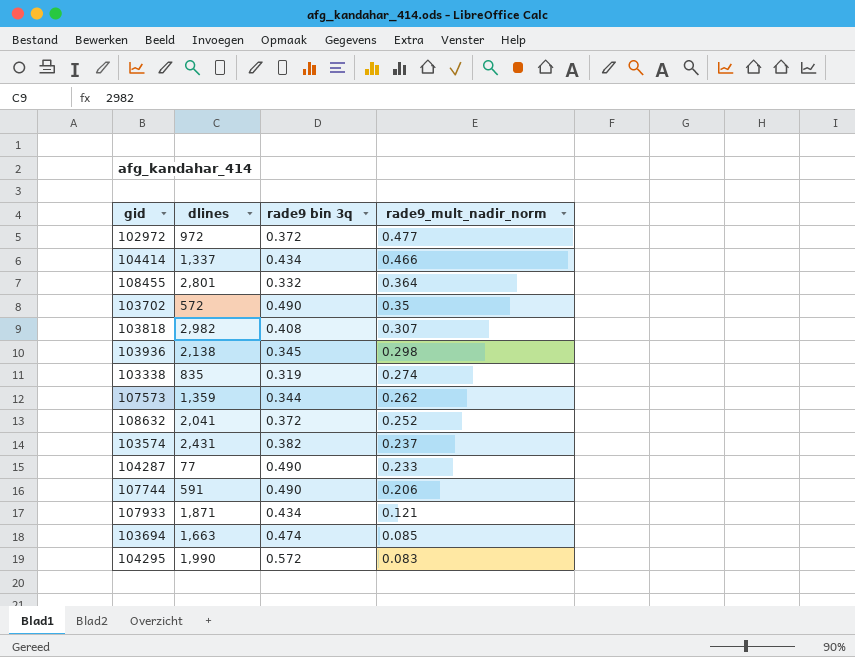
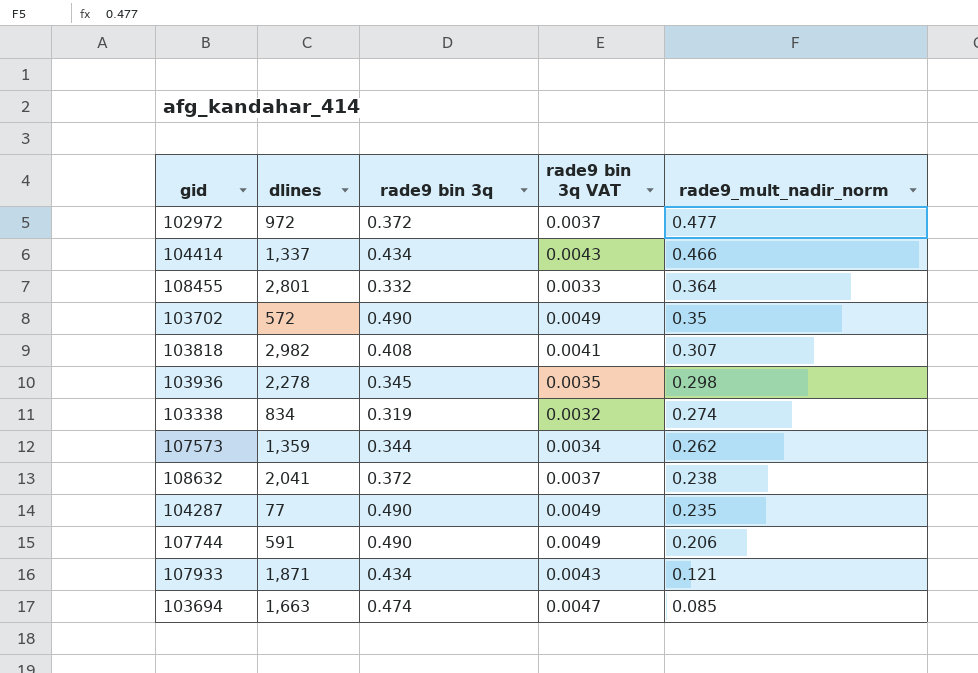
column rade9 bin 3q VAT | formula: none -> [rade9 bin 3q] * 0.01
row 103574: 2,431 | 0.382 | 0.237 -> none
row 104295: 1,990 | 0.572 | 0.083 -> none
103936 | dlines: 2,138 -> 2,278
103338 | dlines: 835 -> 834
108632 | rade9_mult_nadir_norm: 0.252 -> 0.238
104287 | rade9_mult_nadir_norm: 0.233 -> 0.235

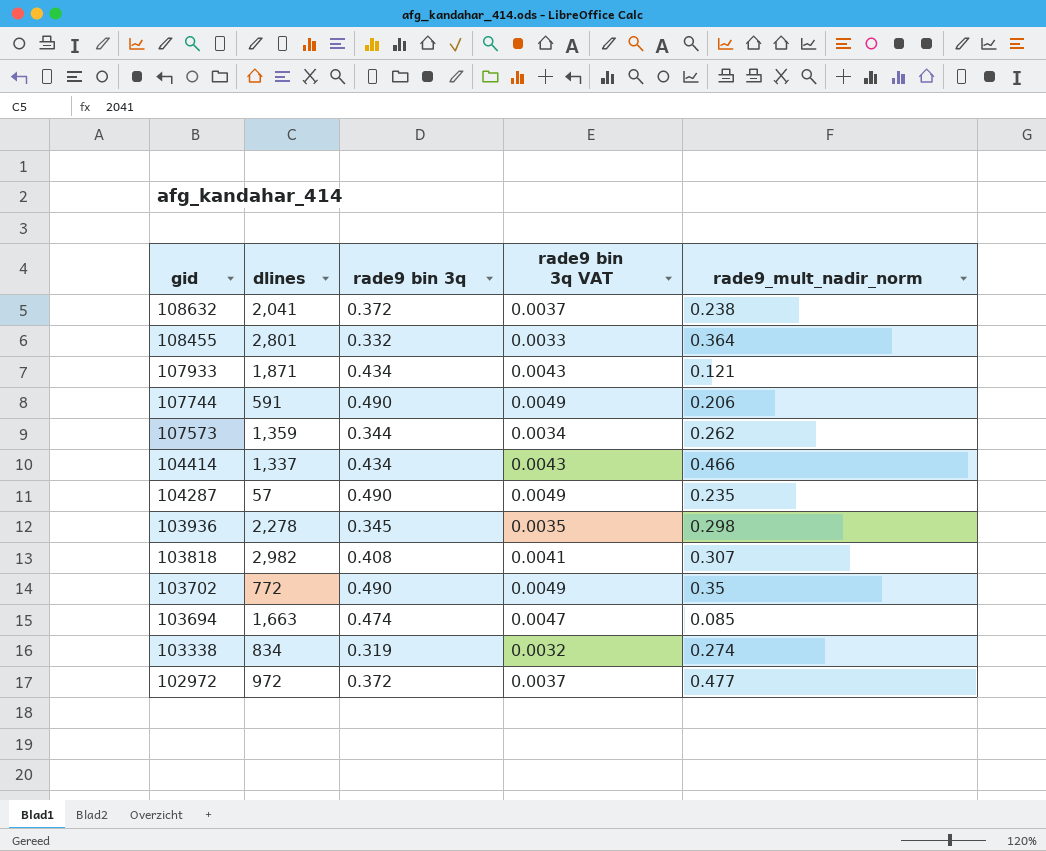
row order: rade9_mult_nadir_norm descending -> gid descending
104287 | dlines: 77 -> 57
103702 | dlines: 572 -> 772

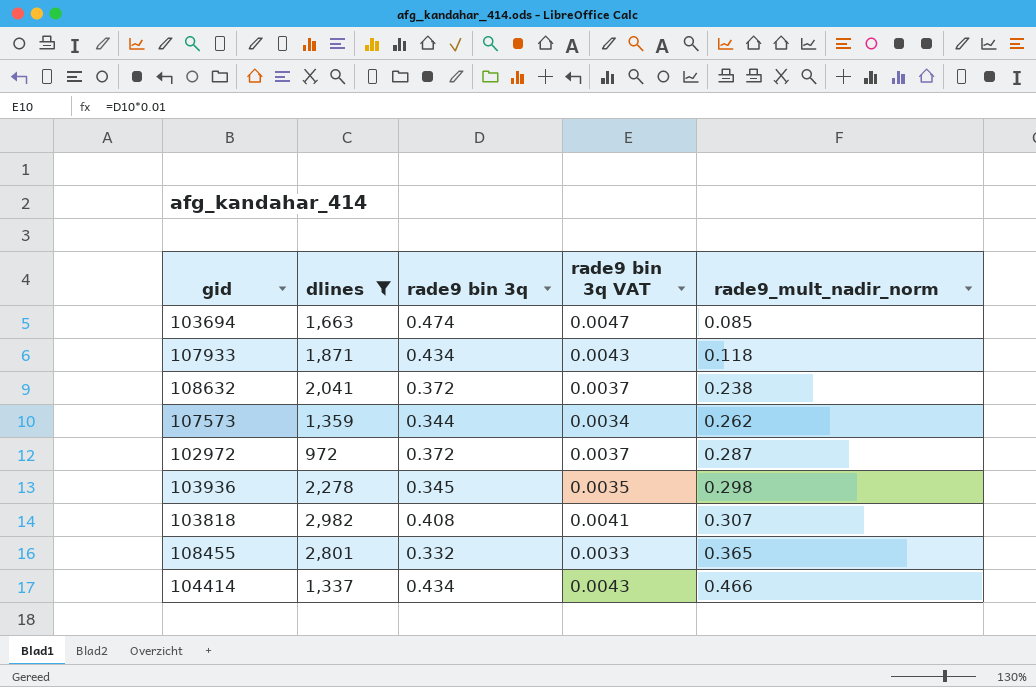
filter: none -> dlines >= 972
row order: gid descending -> rade9_mult_nadir_norm ascending
107933 | rade9_mult_nadir_norm: 0.121 -> 0.118
102972 | rade9_mult_nadir_norm: 0.477 -> 0.287
108455 | rade9_mult_nadir_norm: 0.364 -> 0.365

